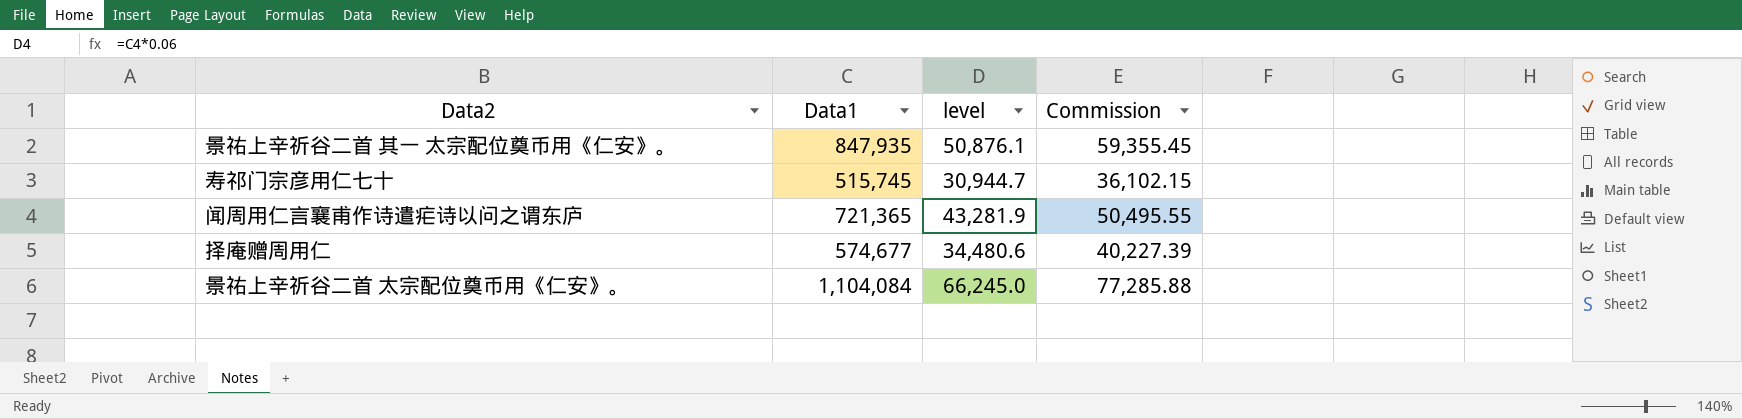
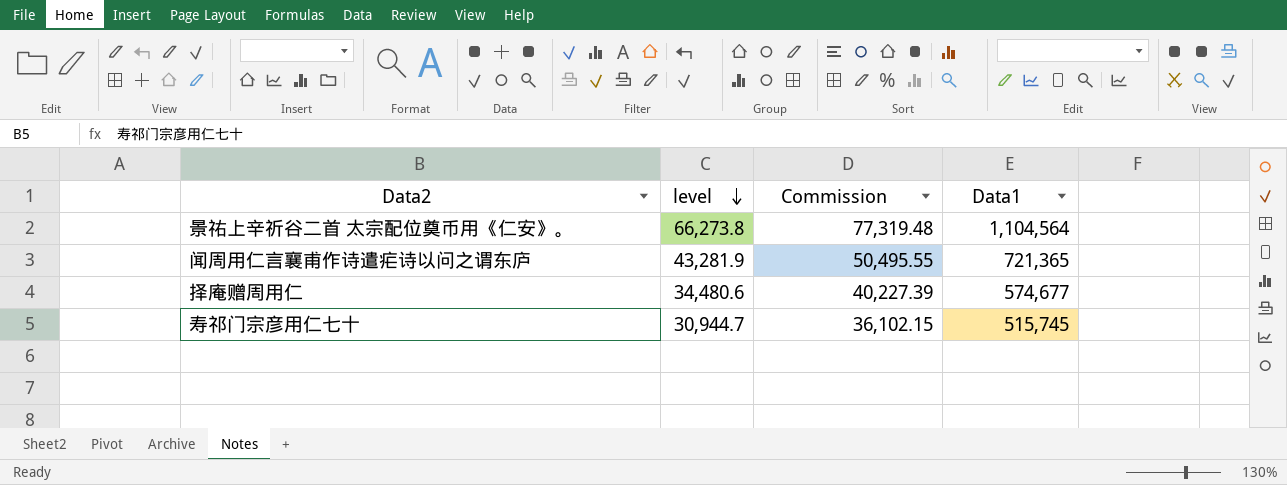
row order: none -> level descending
column Data1 | position: 2 -> 4
row 景祐上辛祈谷二首 其一 太宗配位奠币用《仁安》。: 847,935 | 50,876.1 | 59,355.45 -> none
景祐上辛祈谷二首 太宗配位奠币用《仁安》。 | level: 66,245.0 -> 66,273.8
景祐上辛祈谷二首 太宗配位奠币用《仁安》。 | Commission: 77,285.88 -> 77,319.48
景祐上辛祈谷二首 太宗配位奠币用《仁安》。 | Data1: 1,104,084 -> 1,104,564

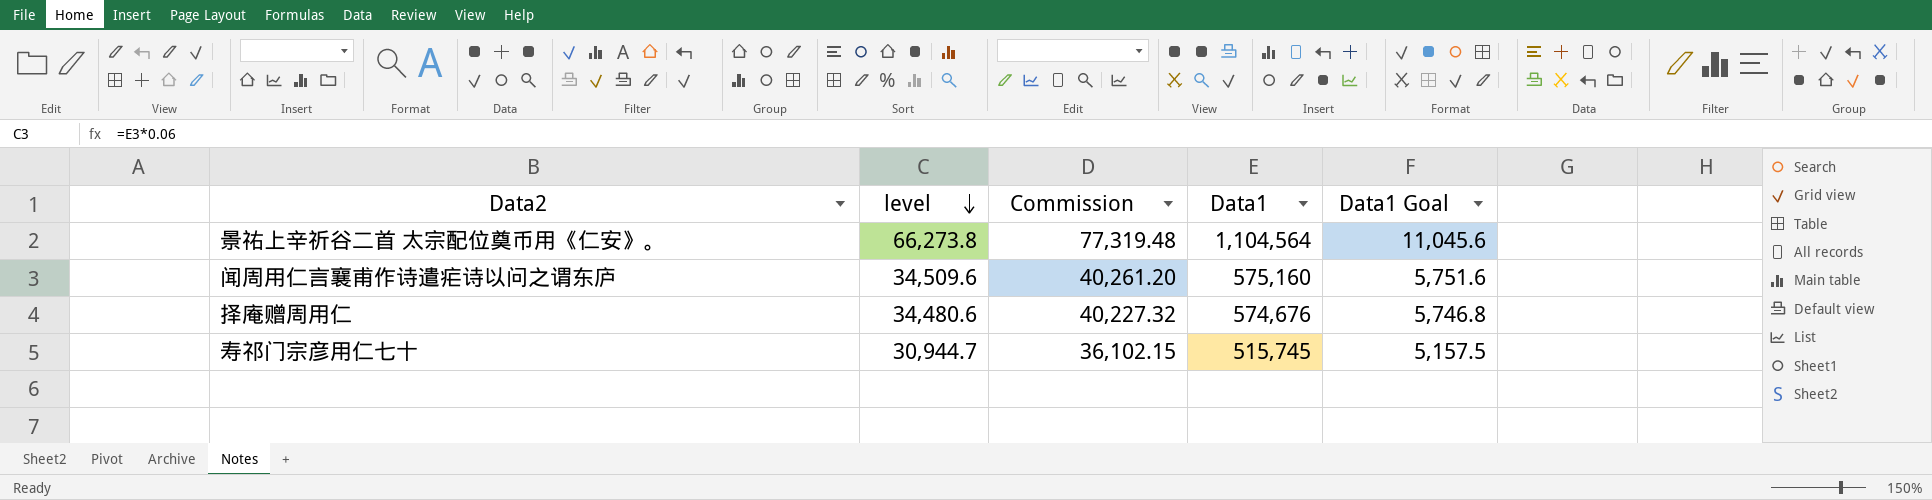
column Data1 Goal | formula: none -> [Data1] * 0.01
闻周用仁言襄甫作诗遣疟诗以问之谓东庐 | level: 43,281.9 -> 34,509.6
闻周用仁言襄甫作诗遣疟诗以问之谓东庐 | Commission: 50,495.55 -> 40,261.20
闻周用仁言襄甫作诗遣疟诗以问之谓东庐 | Data1: 721,365 -> 575,160
择庵赠周用仁 | Commission: 40,227.39 -> 40,227.32
择庵赠周用仁 | Data1: 574,677 -> 574,676

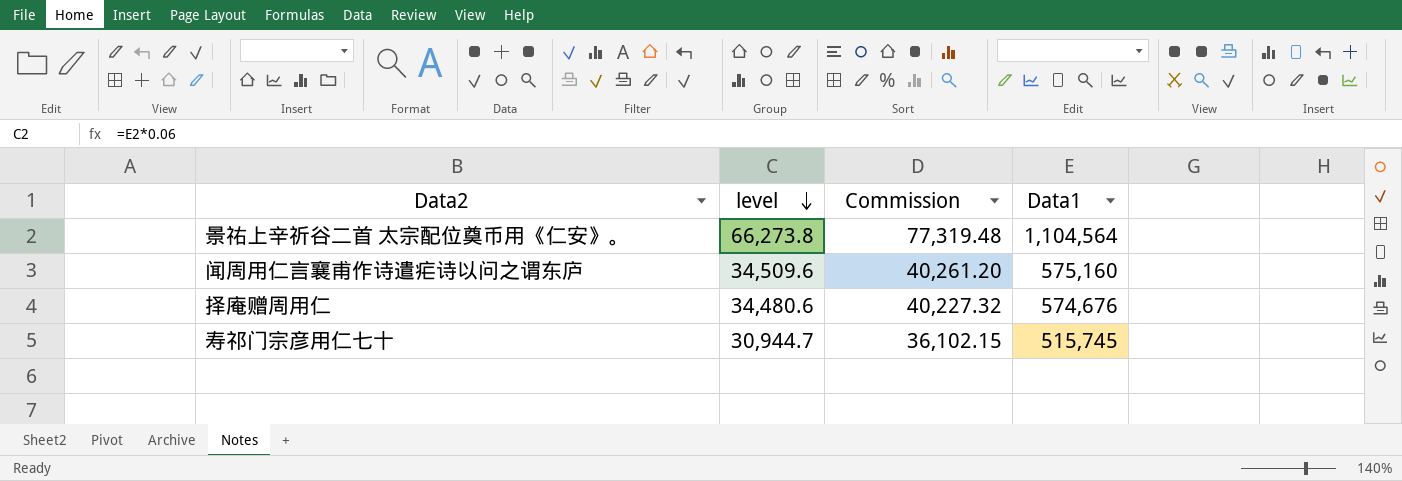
column Data1 Goal | formula: [Data1] * 0.01 -> none

